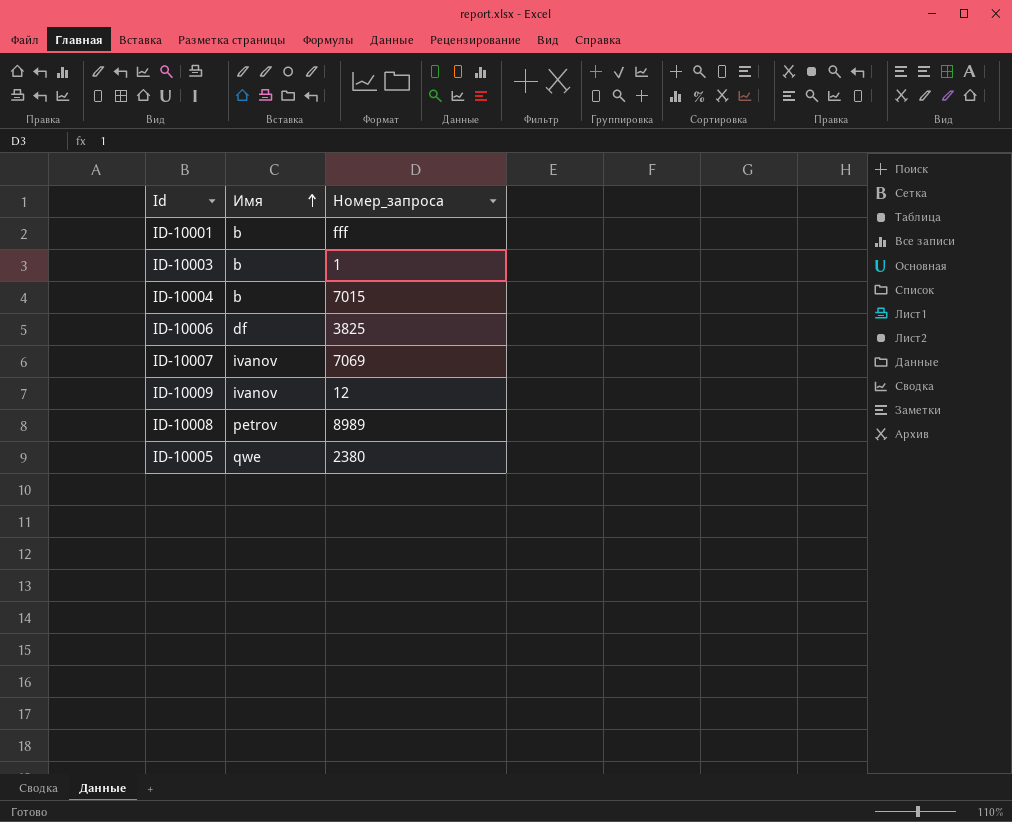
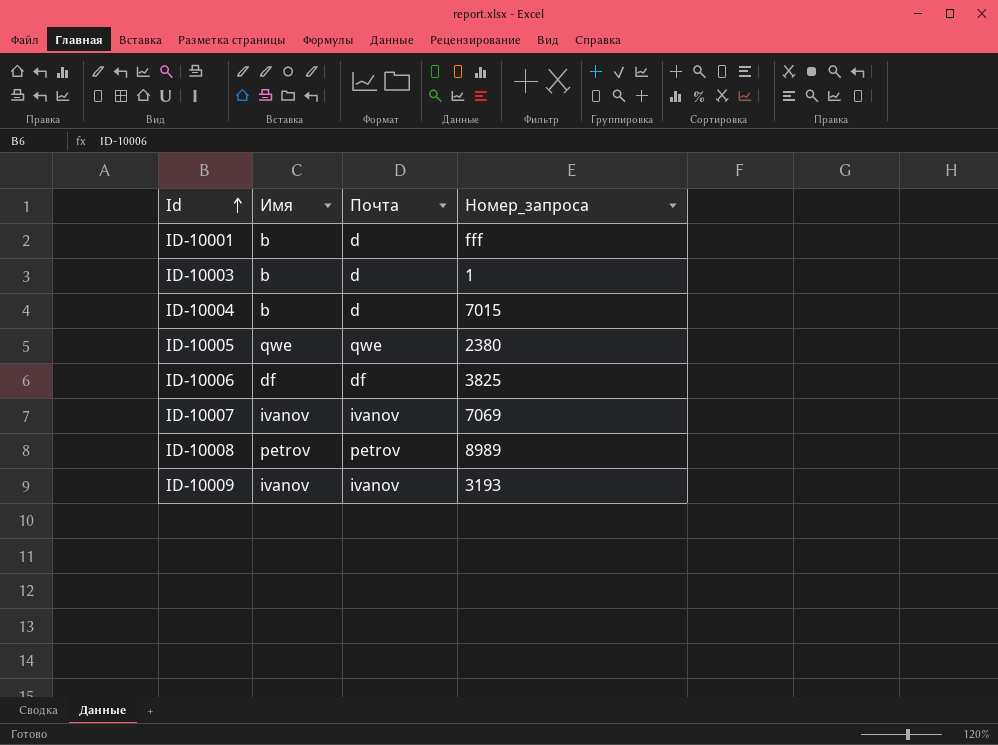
row order: Имя ascending -> Id ascending
column Почта | position: none -> 3
ID-10009 | Номер_запроса: 12 -> 3193

